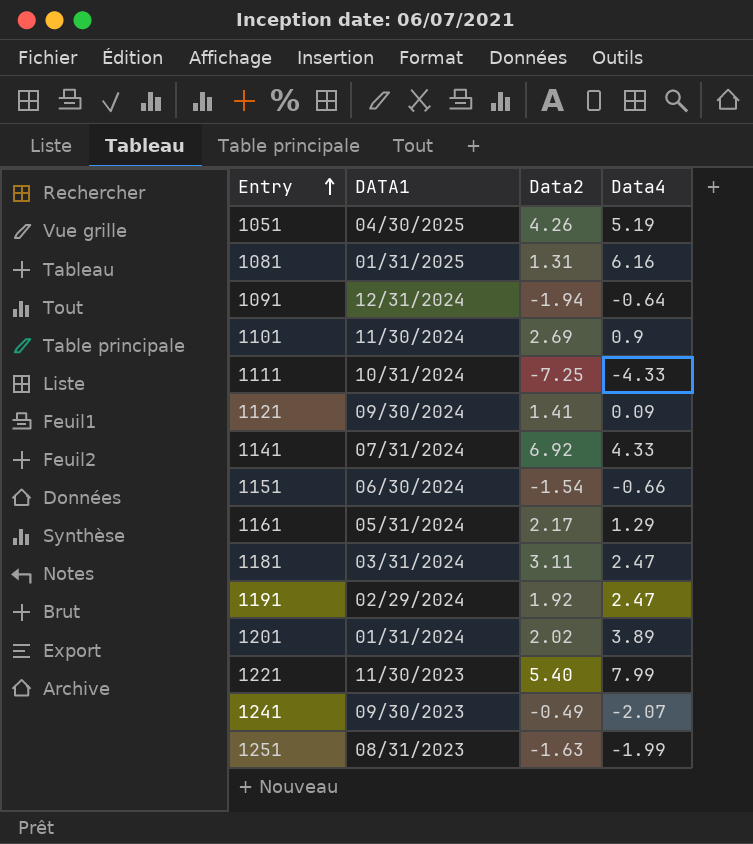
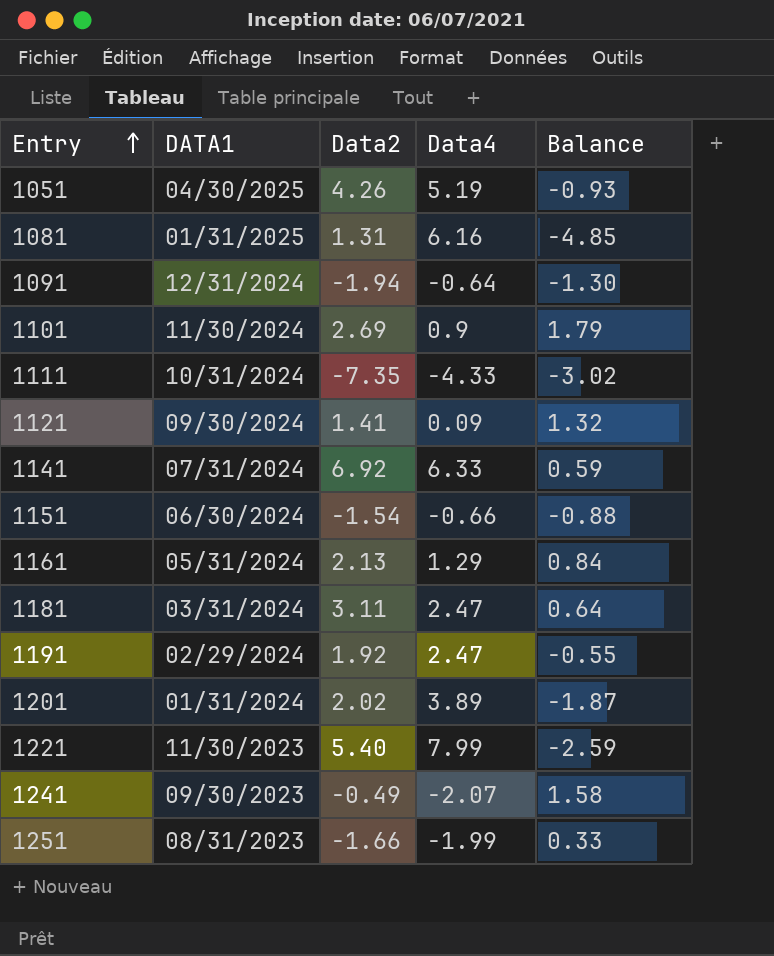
column Balance | formula: none -> [Data2] - [Data4]
1111 | Data2: -7.25 -> -7.35
1141 | Data4: 4.33 -> 6.33
1161 | Data2: 2.17 -> 2.13
1251 | Data2: -1.63 -> -1.66

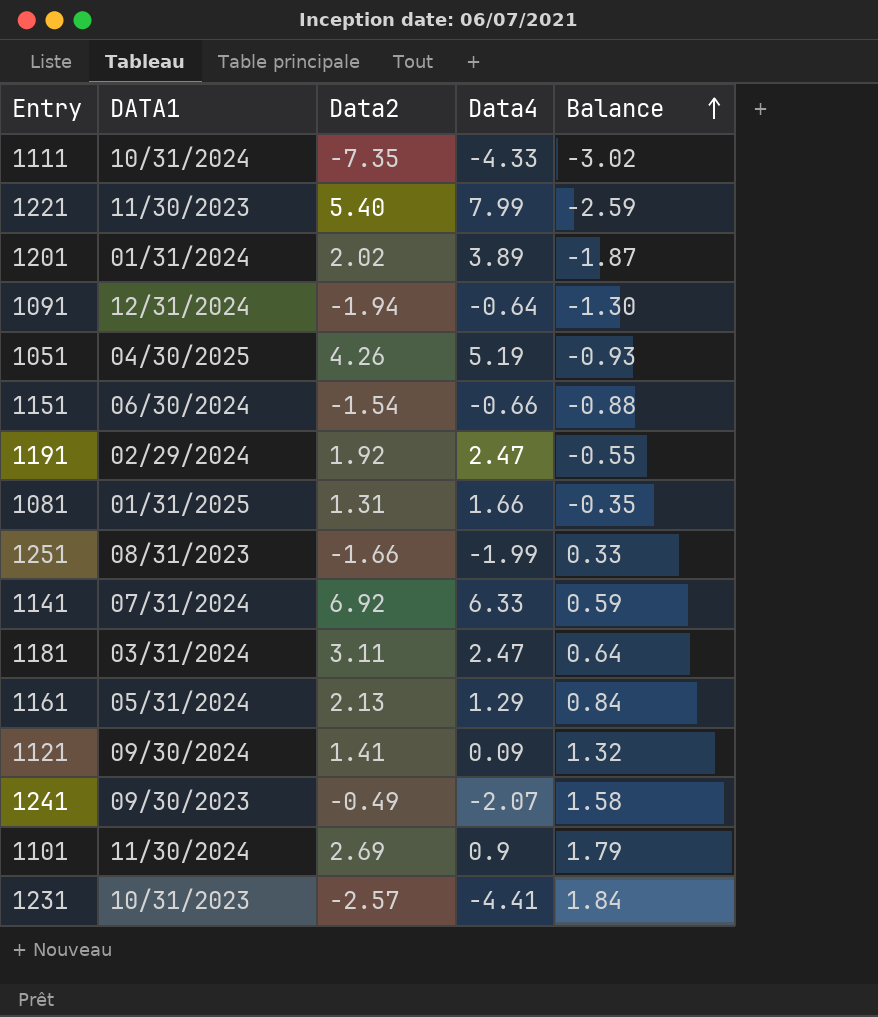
row order: Entry ascending -> Balance ascending
1081 | Data4: 6.16 -> 1.66
1081 | Balance: -4.85 -> -0.35
row 1231: none -> 10/31/2023 | -2.57 | -4.41 | 1.84

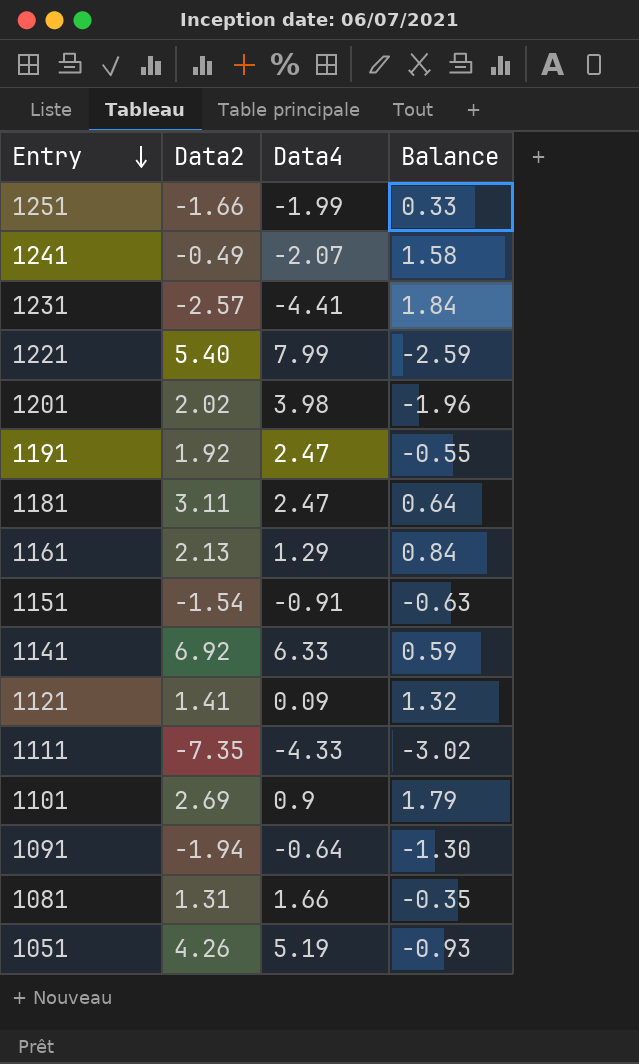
row order: Balance ascending -> Entry descending
column DATA1 | position: 2 -> none
1201 | Data4: 3.89 -> 3.98
1201 | Balance: -1.87 -> -1.96
1151 | Data4: -0.66 -> -0.91
1151 | Balance: -0.88 -> -0.63

